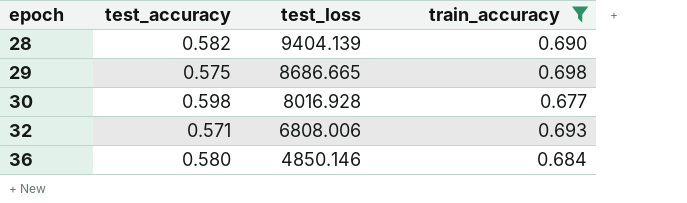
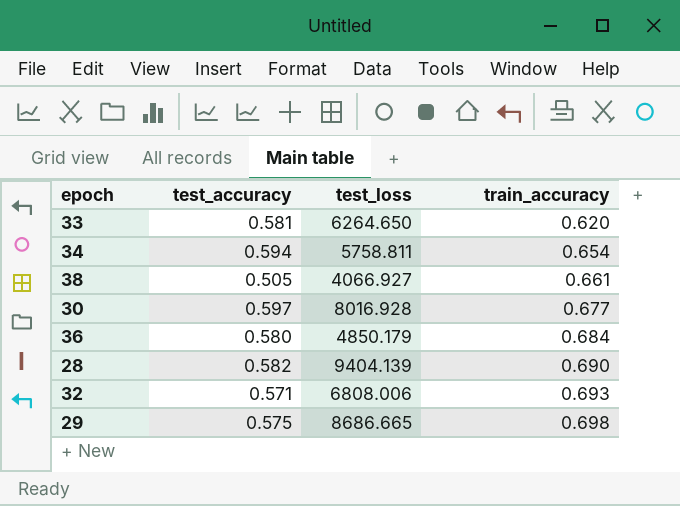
filter: train_accuracy >= 0.677 -> none
row order: epoch ascending -> train_accuracy ascending
30 | test_accuracy: 0.598 -> 0.597
36 | test_loss: 4850.146 -> 4850.179

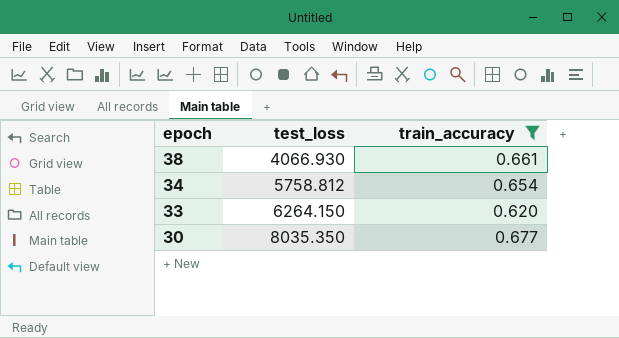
filter: none -> train_accuracy <= 0.677
row order: train_accuracy ascending -> epoch descending
column test_accuracy | position: 2 -> none
38 | test_loss: 4066.927 -> 4066.930
34 | test_loss: 5758.811 -> 5758.812
33 | test_loss: 6264.650 -> 6264.150
30 | test_loss: 8016.928 -> 8035.350

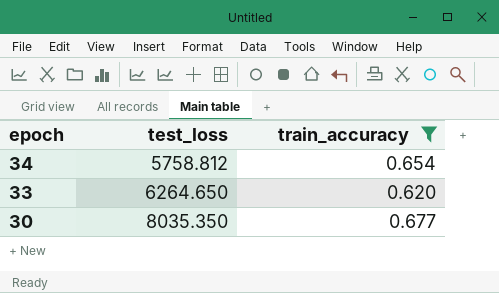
row 38: 4066.930 | 0.661 -> none
33 | test_loss: 6264.150 -> 6264.650

